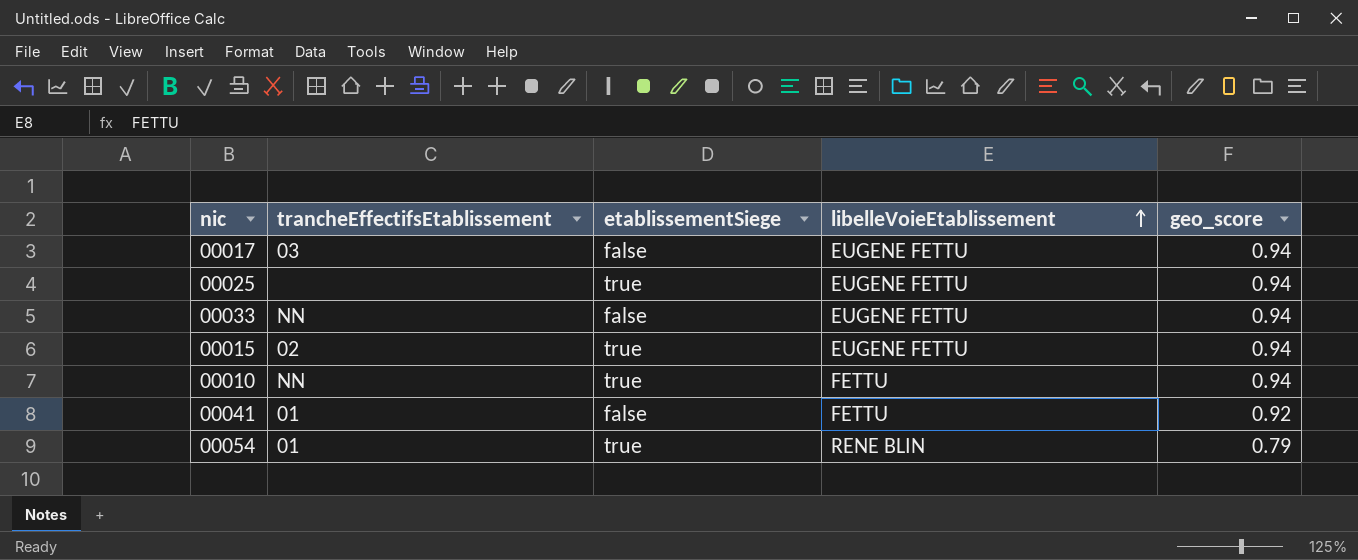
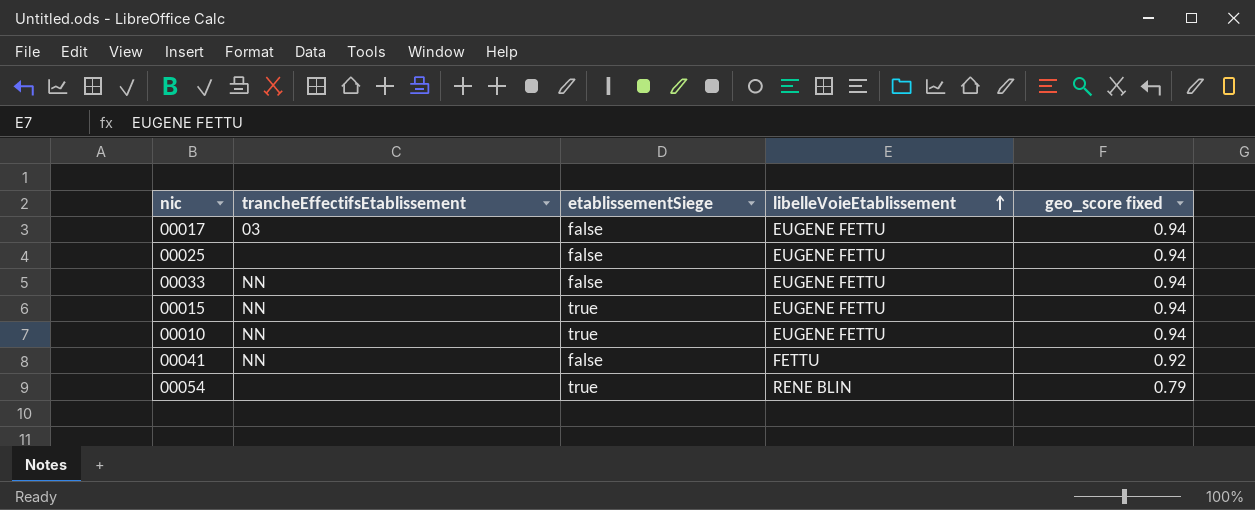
column name: geo_score -> geo_score fixed
00025 | etablissementSiege: true -> false
00015 | trancheEffectifsEtablissement: 02 -> NN
00010 | libelleVoieEtablissement: FETTU -> EUGENE FETTU
00041 | trancheEffectifsEtablissement: 01 -> NN
00054 | trancheEffectifsEtablissement: 01 -> none

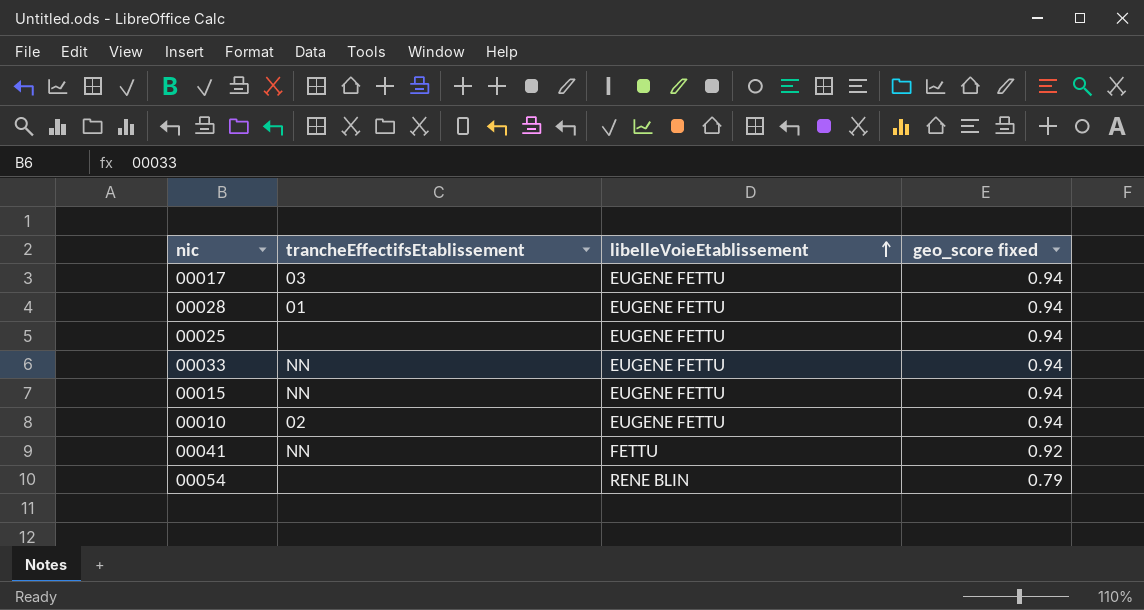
column etablissementSiege | position: 3 -> none
row 00028: none -> 01 | EUGENE FETTU | 0.94
00010 | trancheEffectifsEtablissement: NN -> 02

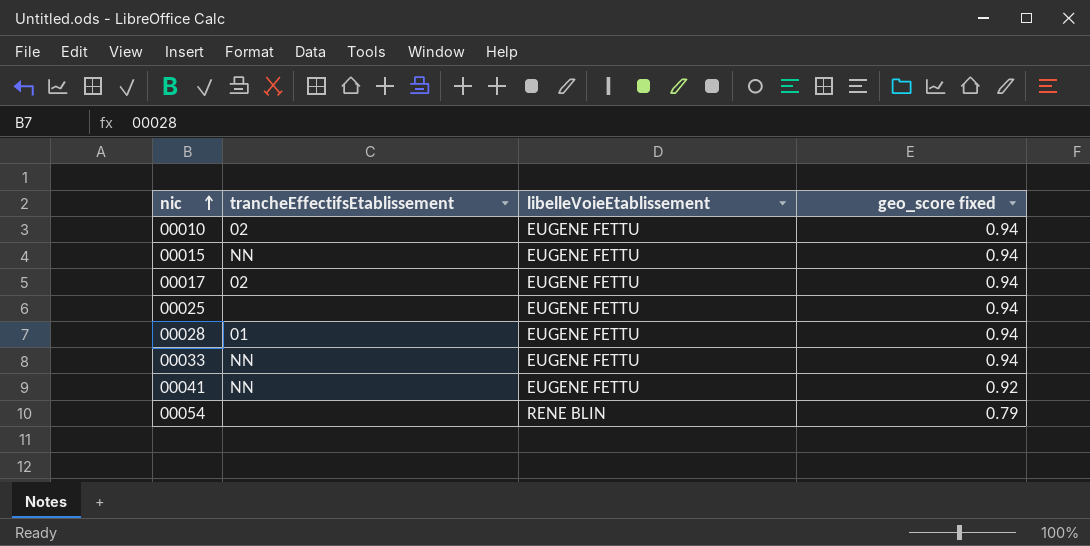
row order: libelleVoieEtablissement ascending -> nic ascending
00017 | trancheEffectifsEtablissement: 03 -> 02
00041 | libelleVoieEtablissement: FETTU -> EUGENE FETTU

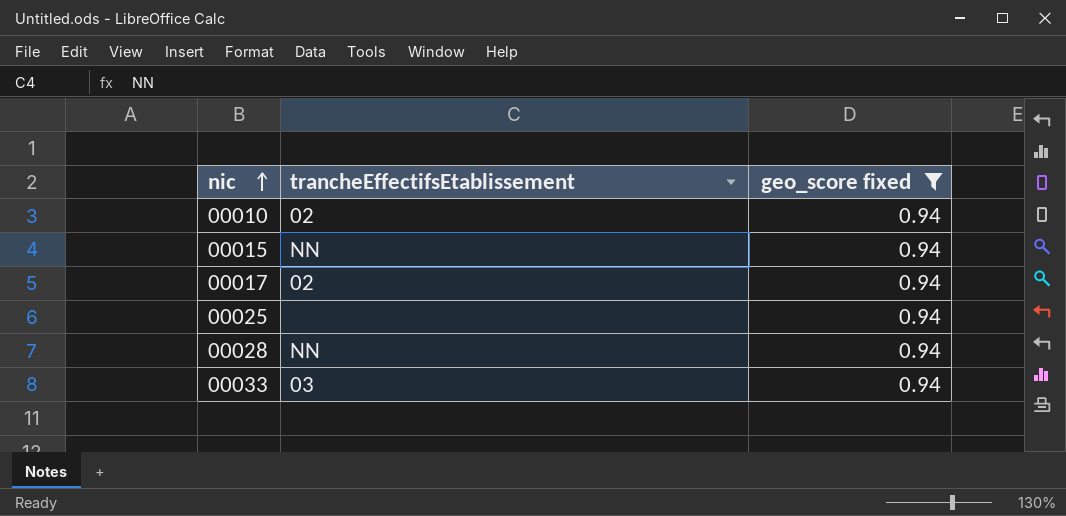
filter: none -> geo_score fixed = 0.94
column libelleVoieEtablissement | position: 3 -> none
00028 | trancheEffectifsEtablissement: 01 -> NN
00033 | trancheEffectifsEtablissement: NN -> 03

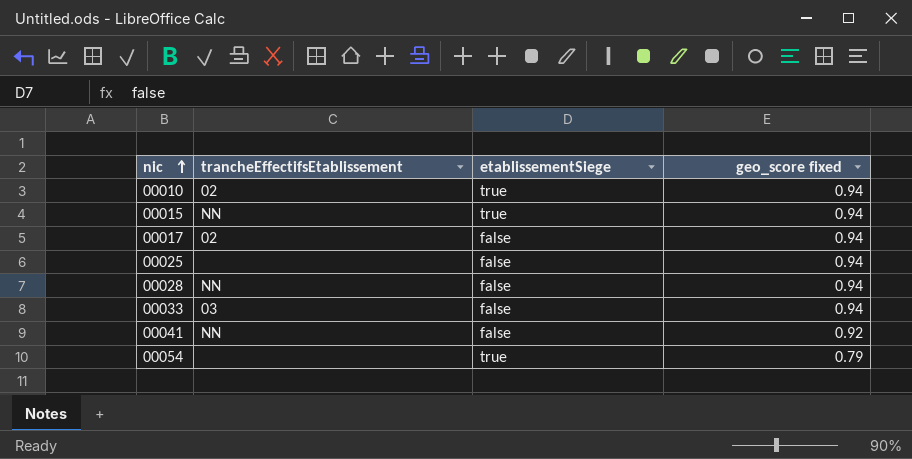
filter: geo_score fixed = 0.94 -> none
column etablissementSiege | position: none -> 3

